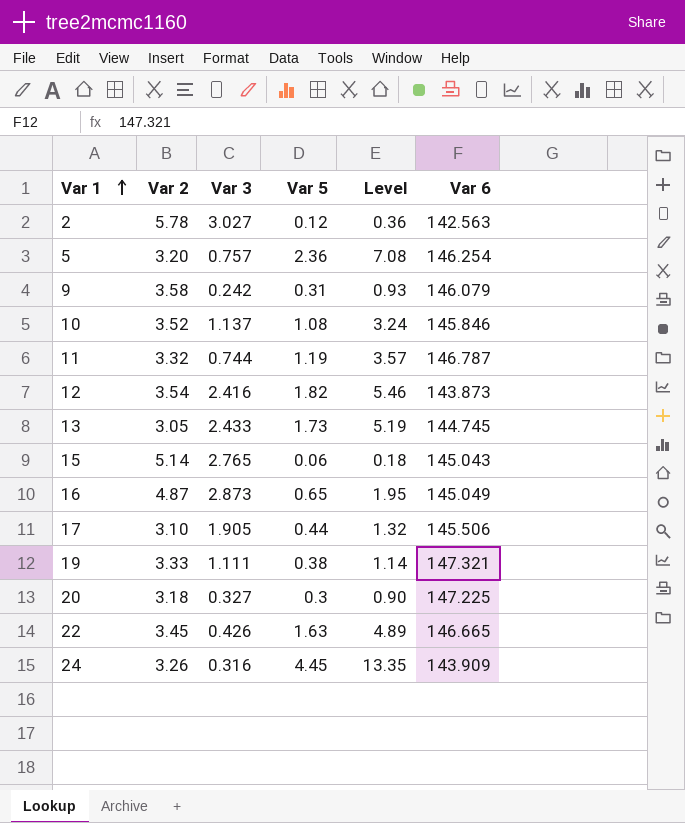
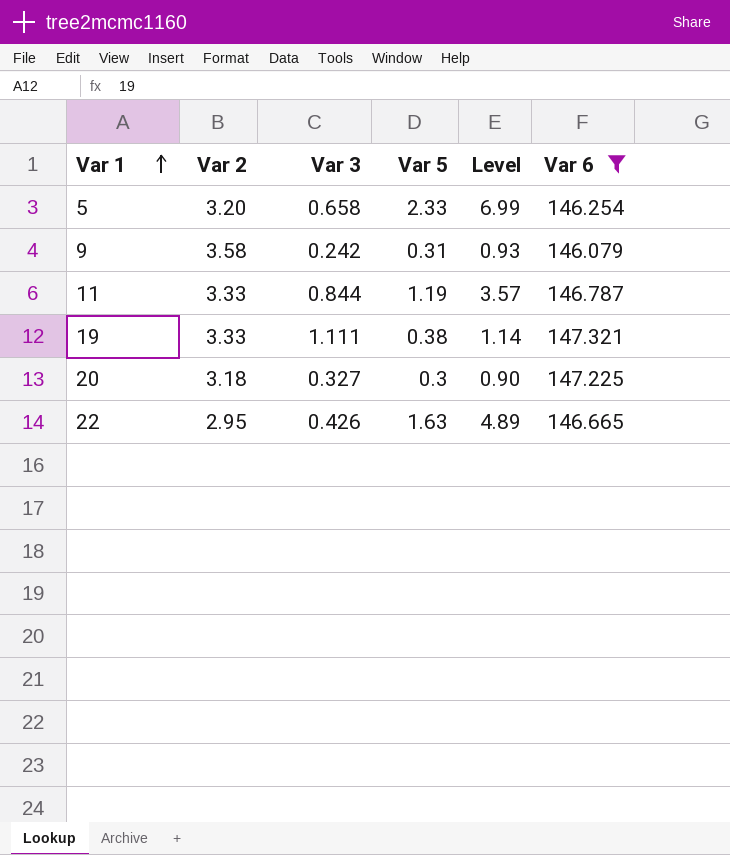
filter: none -> Var 6 >= 146.079
5 | Var 3: 0.757 -> 0.658
5 | Var 5: 2.36 -> 2.33
5 | Level: 7.08 -> 6.99
11 | Var 2: 3.32 -> 3.33
11 | Var 3: 0.744 -> 0.844
22 | Var 2: 3.45 -> 2.95

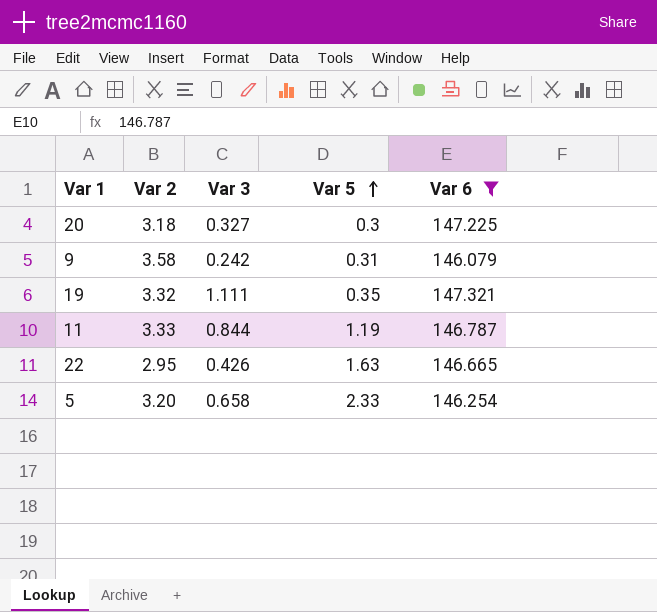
row order: Var 1 ascending -> Var 5 ascending
column Level | formula: [Var 5] * 3 -> none
19 | Var 2: 3.33 -> 3.32
19 | Var 5: 0.38 -> 0.35

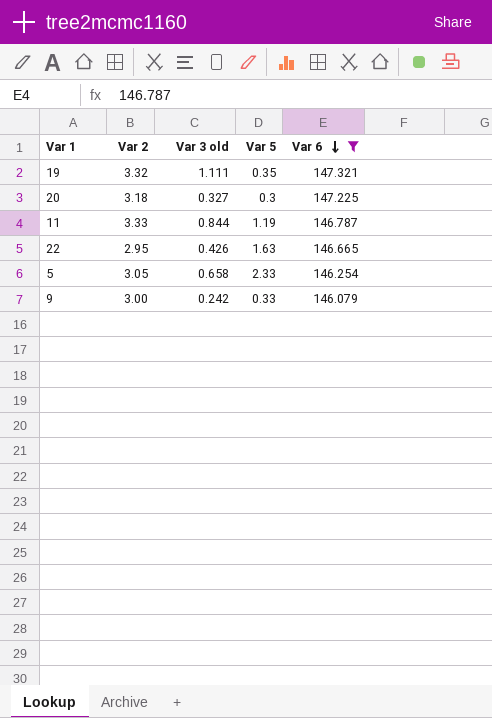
row order: Var 5 ascending -> Var 6 descending
column name: Var 3 -> Var 3 old
5 | Var 2: 3.20 -> 3.05
9 | Var 2: 3.58 -> 3.00
9 | Var 5: 0.31 -> 0.33

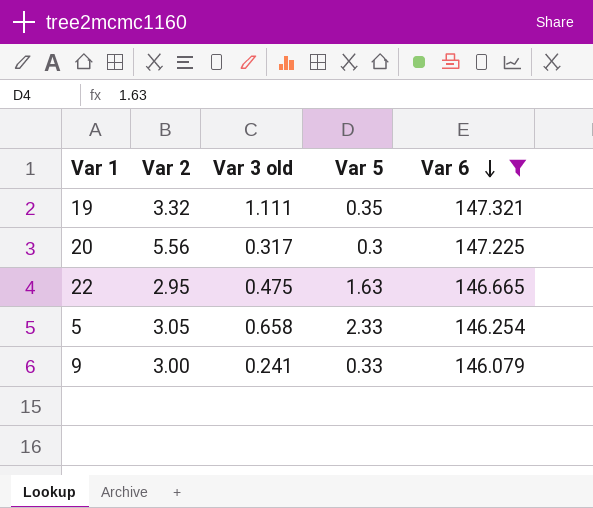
row 11: 3.33 | 0.844 | 1.19 | 146.787 -> none
20 | Var 2: 3.18 -> 5.56
20 | Var 3 old: 0.327 -> 0.317
22 | Var 3 old: 0.426 -> 0.475
9 | Var 3 old: 0.242 -> 0.241

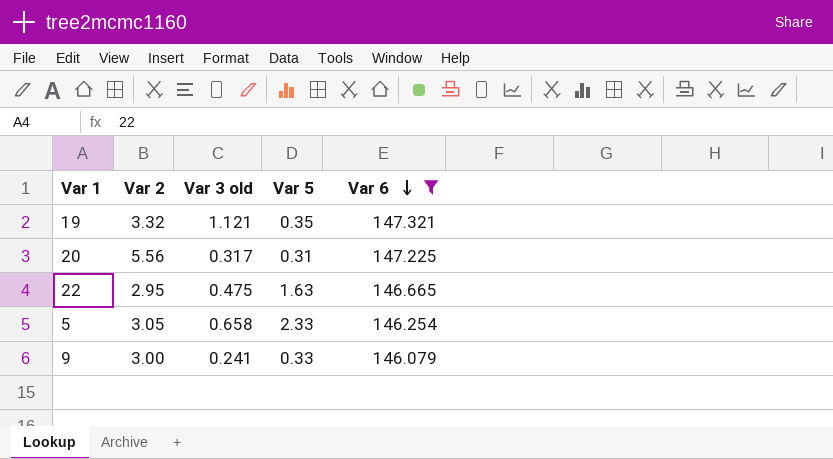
19 | Var 3 old: 1.111 -> 1.121
20 | Var 5: 0.3 -> 0.31

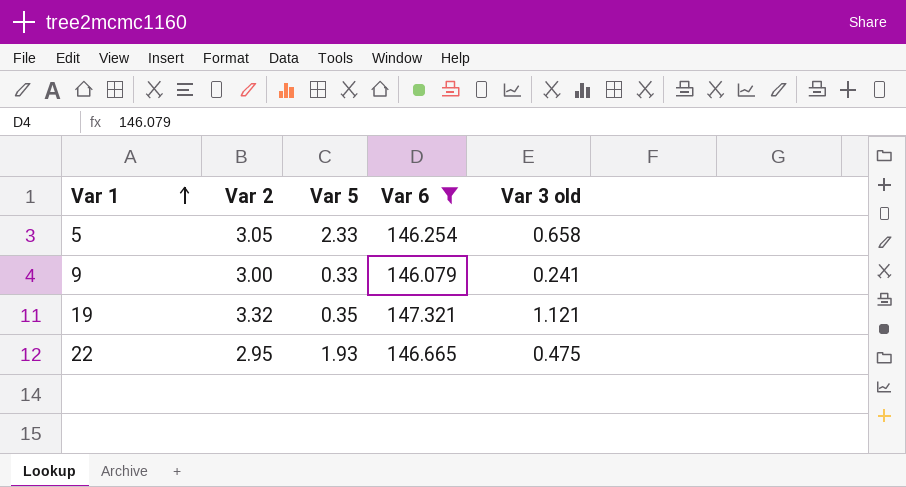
row order: Var 6 descending -> Var 1 ascending
column Var 3 old | position: 3 -> 5
row 20: 5.56 | 0.317 | 0.31 | 147.225 -> none
22 | Var 5: 1.63 -> 1.93

